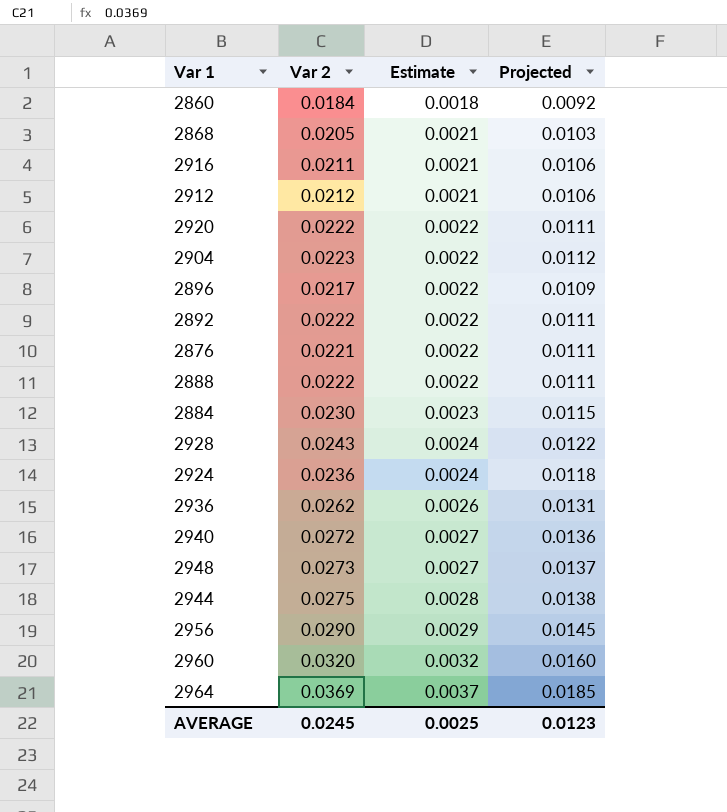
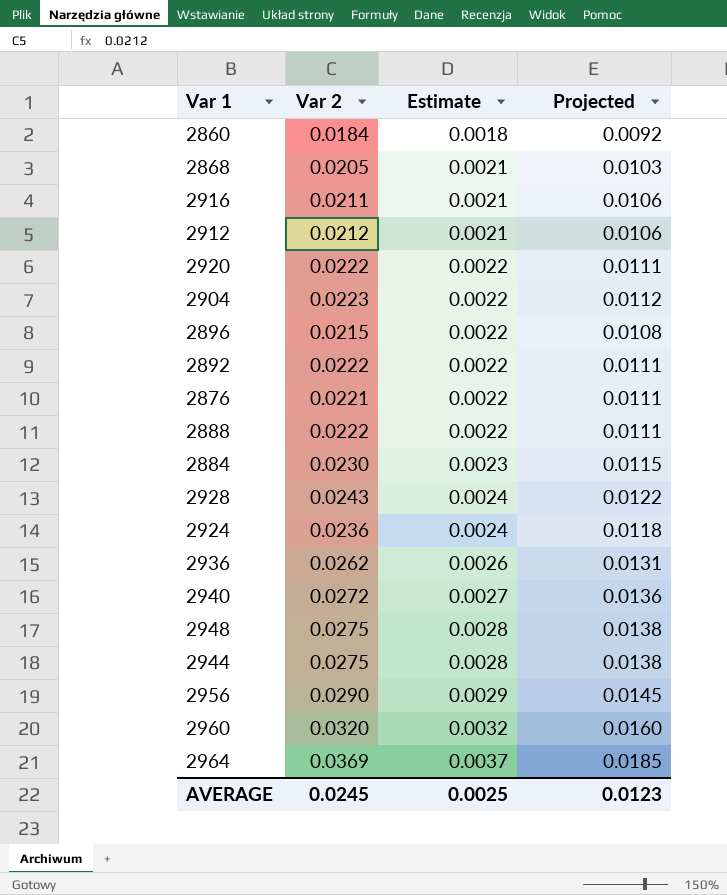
2896 | Var 2: 0.0217 -> 0.0215
2896 | Projected: 0.0109 -> 0.0108
2948 | Var 2: 0.0273 -> 0.0275
2948 | Estimate: 0.0027 -> 0.0028
2948 | Projected: 0.0137 -> 0.0138

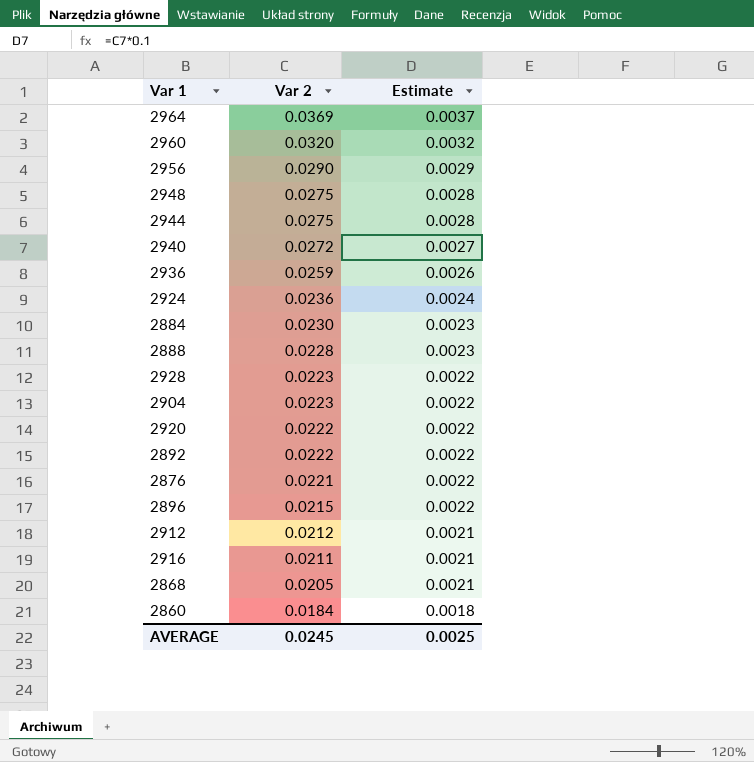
row order: Estimate ascending -> Var 2 descending
column Projected | formula: [Var 2] * 0.5 -> none
2936 | Var 2: 0.0262 -> 0.0259
2888 | Var 2: 0.0222 -> 0.0228
2888 | Estimate: 0.0022 -> 0.0023
2928 | Var 2: 0.0243 -> 0.0223
2928 | Estimate: 0.0024 -> 0.0022

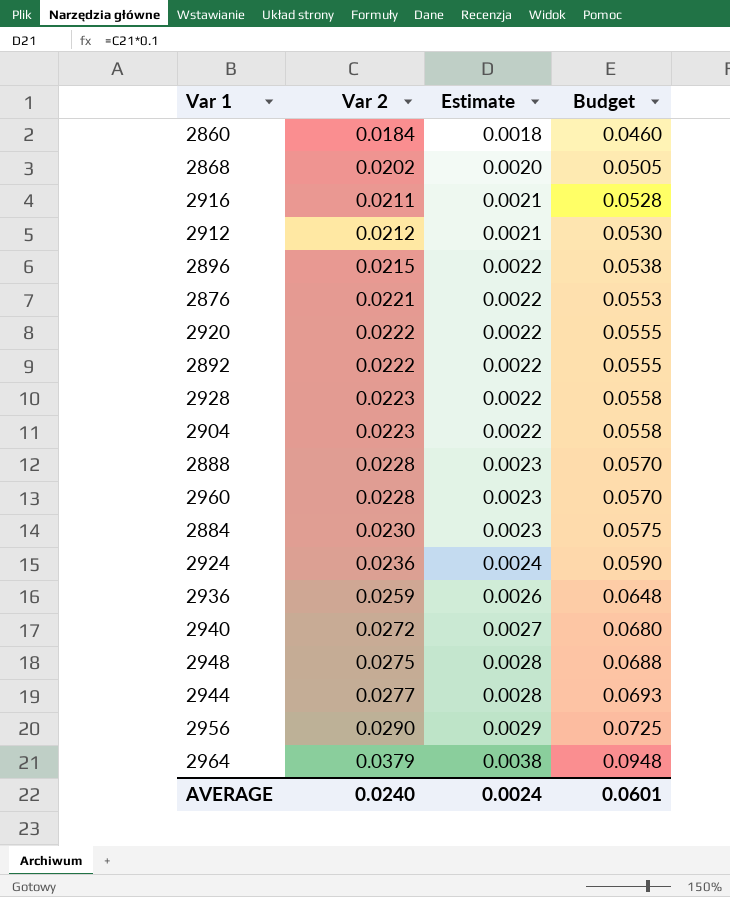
row order: Var 2 descending -> Var 2 ascending
column Budget | formula: none -> [Var 2] * 2.5
2868 | Var 2: 0.0205 -> 0.0202
2868 | Estimate: 0.0021 -> 0.0020
2960 | Var 2: 0.0320 -> 0.0228
2960 | Estimate: 0.0032 -> 0.0023
2944 | Var 2: 0.0275 -> 0.0277
2964 | Var 2: 0.0369 -> 0.0379
2964 | Estimate: 0.0037 -> 0.0038
AVERAGE | Var 2: 0.0245 -> 0.0240
AVERAGE | Estimate: 0.0025 -> 0.0024

